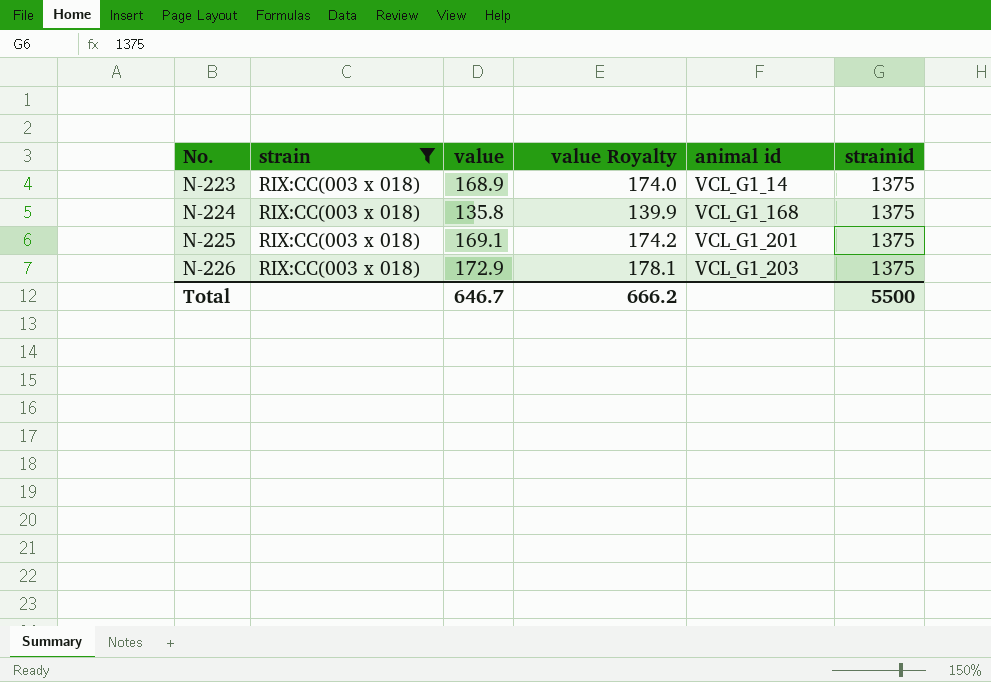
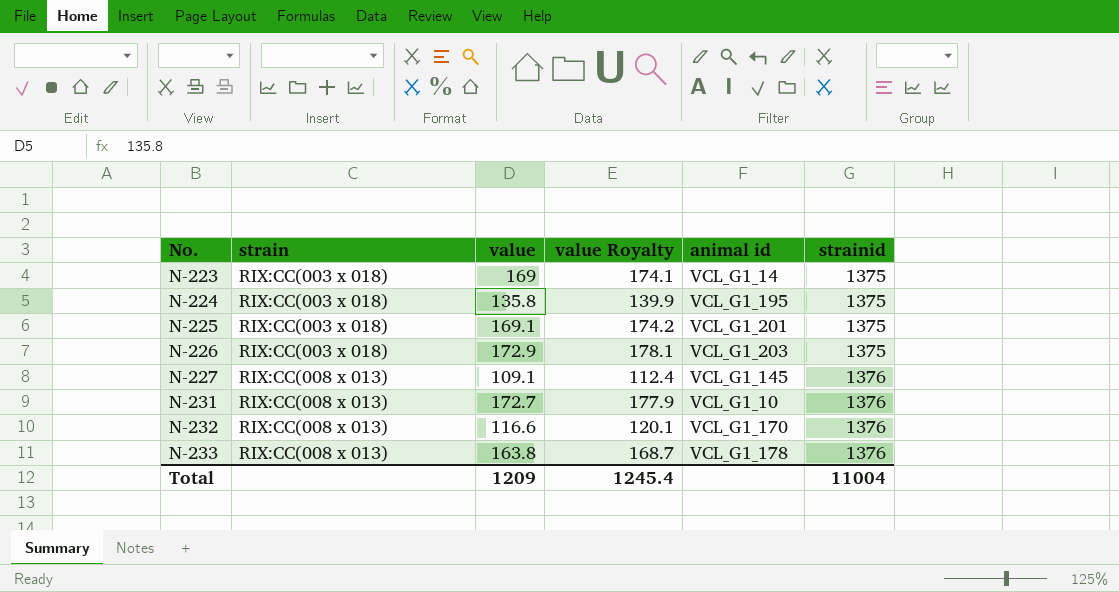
filter: strain = RIX:CC(003 x 018) -> none
N-223 | value: 168.9 -> 169
N-223 | value Royalty: 174.0 -> 174.1
N-224 | animal id: VCL_G1_168 -> VCL_G1_195
Total | value: 646.7 -> 1209
Total | value Royalty: 666.2 -> 1245.4
Total | strainid: 5500 -> 11004

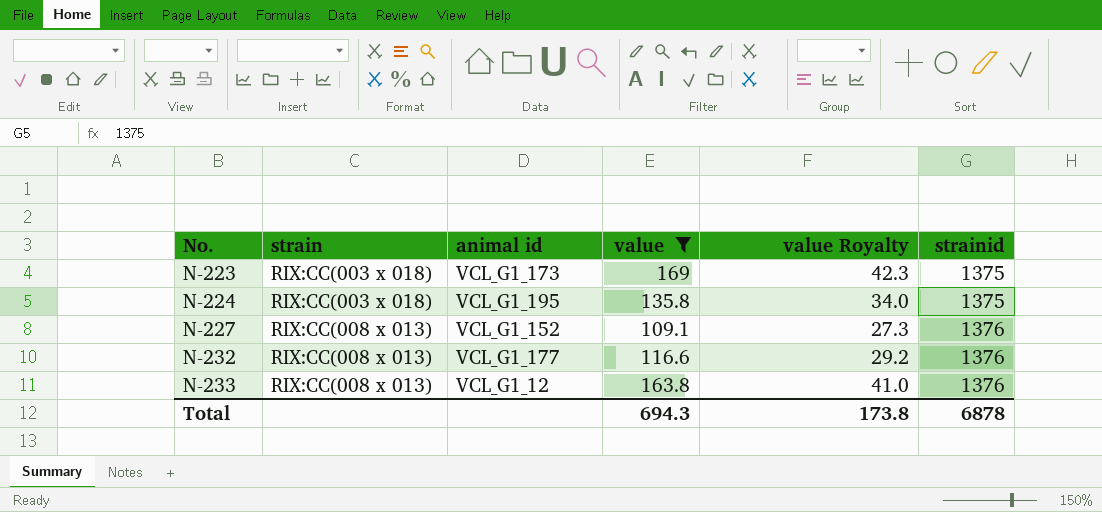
filter: none -> value <= 169
column animal id | position: 5 -> 3
column value Royalty | formula: [value] * 1.03 -> [value] * 0.25
N-223 | animal id: VCL_G1_14 -> VCL_G1_173
N-227 | animal id: VCL_G1_145 -> VCL_G1_152
N-232 | animal id: VCL_G1_170 -> VCL_G1_177
N-233 | animal id: VCL_G1_178 -> VCL_G1_12
Total | value: 1209 -> 694.3
Total | value Royalty: 1245.4 -> 173.8
Total | strainid: 11004 -> 6878

